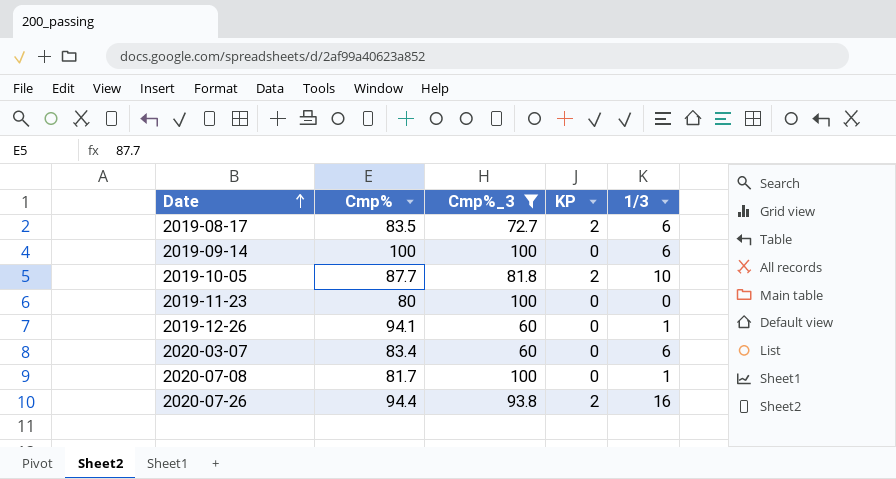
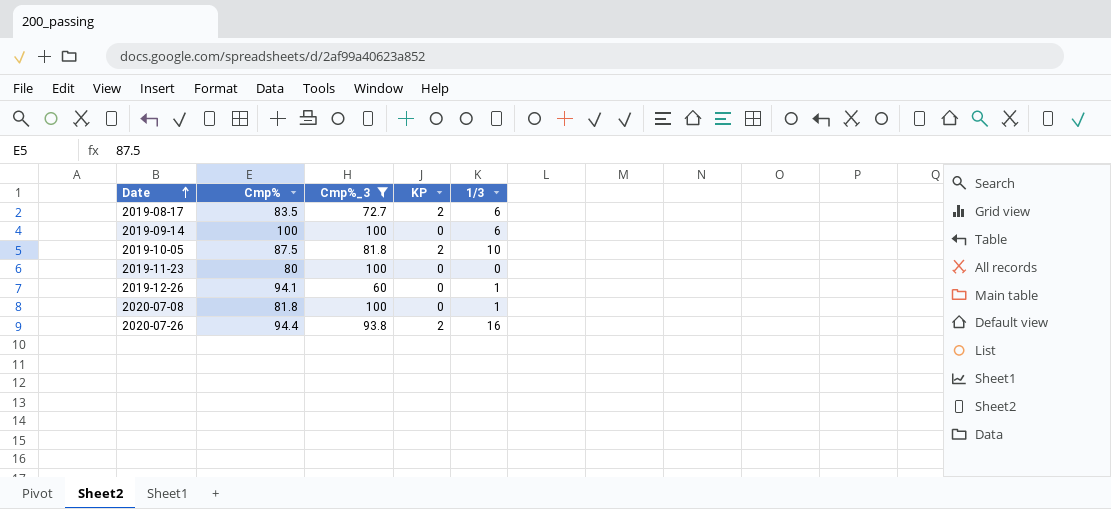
row 2020-03-07: 83.4 | 60 | 0 | 6 -> none
2019-10-05 | Cmp%: 87.7 -> 87.5
2020-07-08 | Cmp%: 81.7 -> 81.8

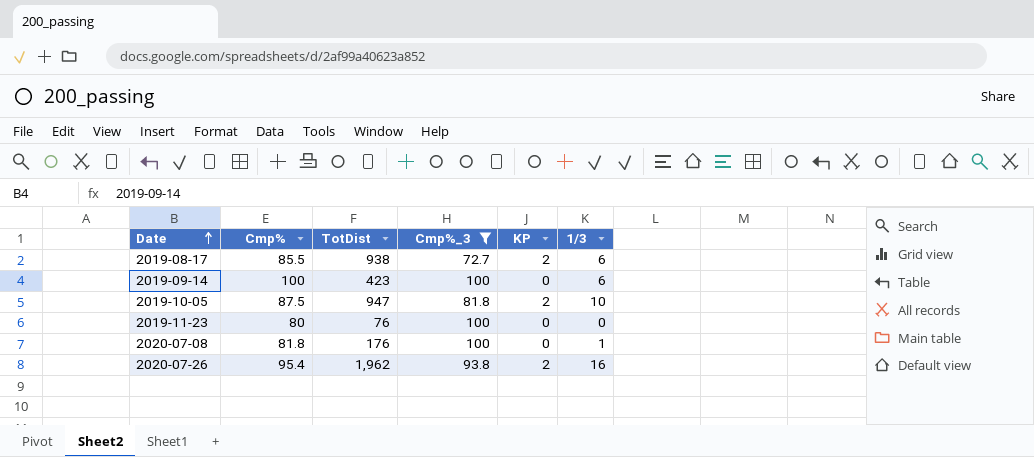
column TotDist | position: none -> 3
row 2019-12-26: 94.1 | 60 | 0 | 1 -> none
2019-08-17 | Cmp%: 83.5 -> 85.5
2020-07-26 | Cmp%: 94.4 -> 95.4

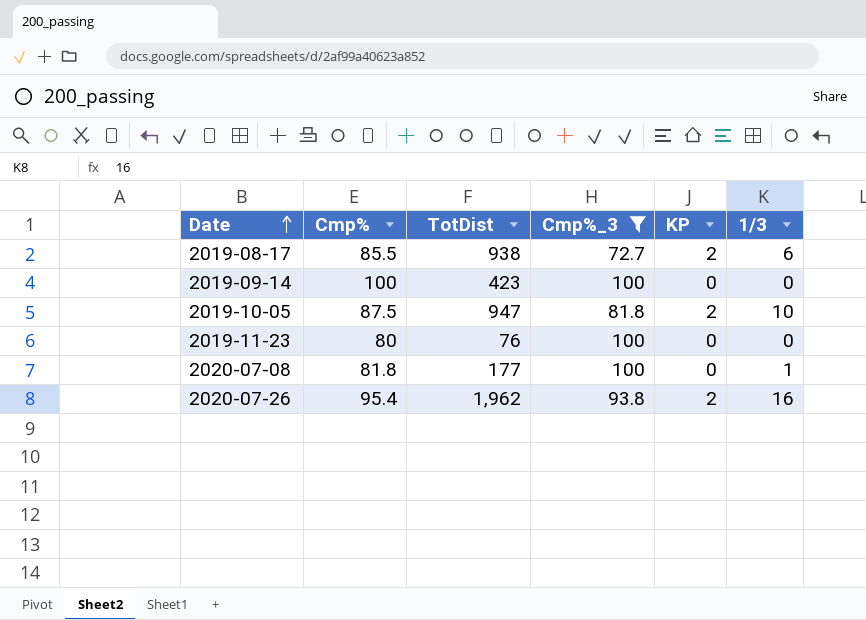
2019-09-14 | 1/3: 6 -> 0
2020-07-08 | TotDist: 176 -> 177

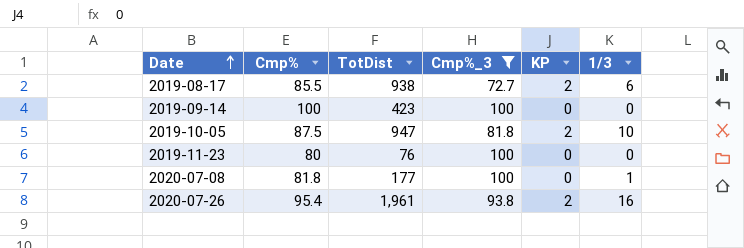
2020-07-26 | TotDist: 1,962 -> 1,961

